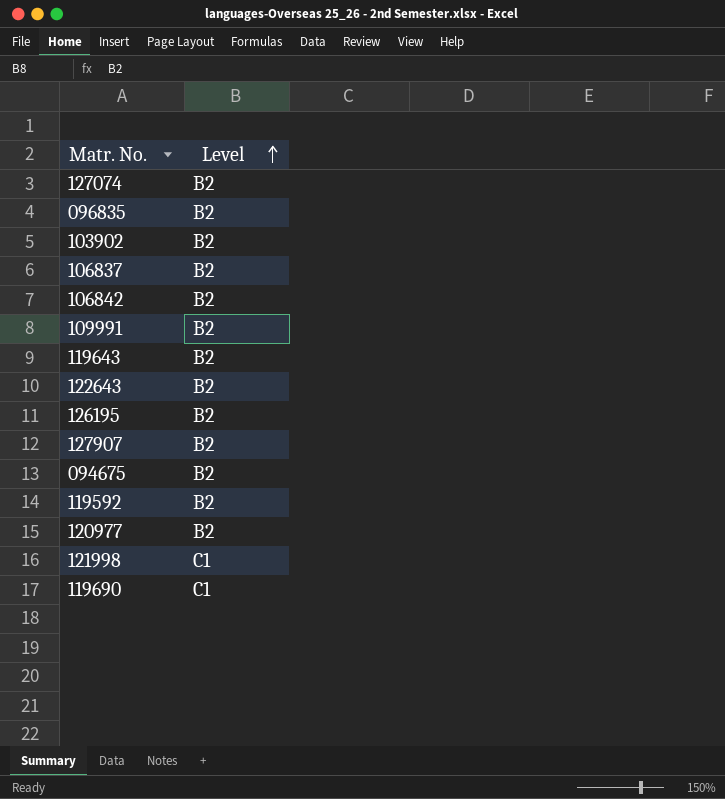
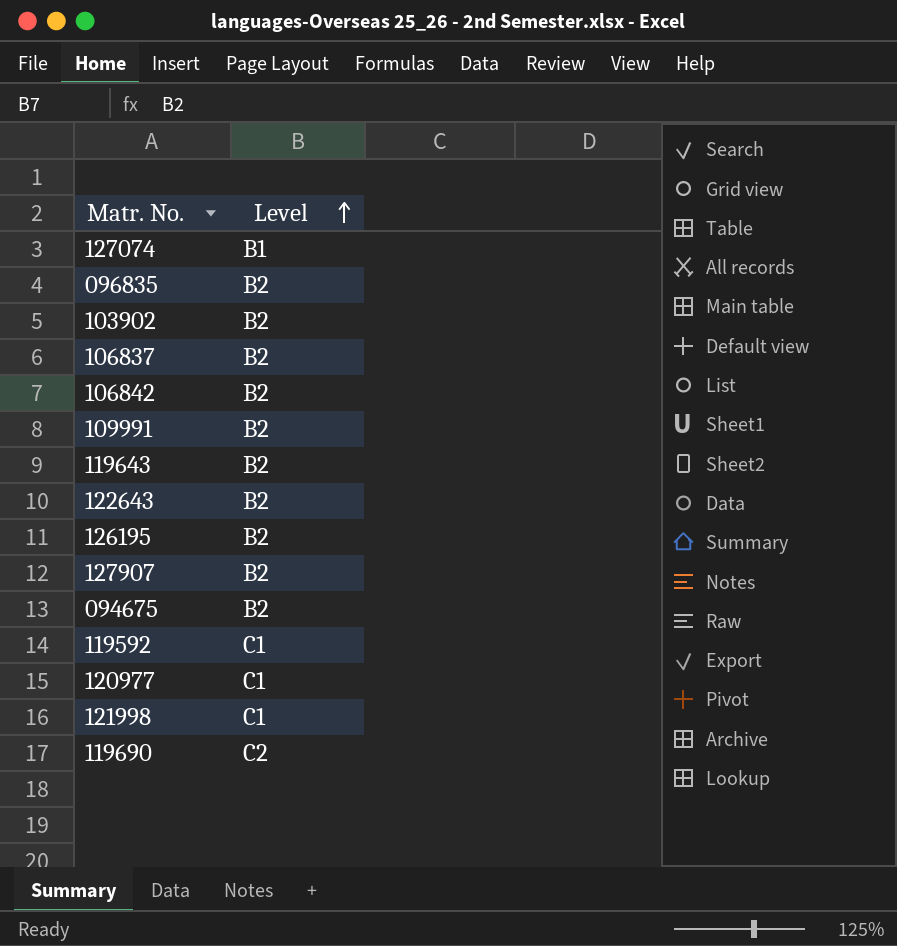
127074 | Level: B2 -> B1
119592 | Level: B2 -> C1
120977 | Level: B2 -> C1
119690 | Level: C1 -> C2

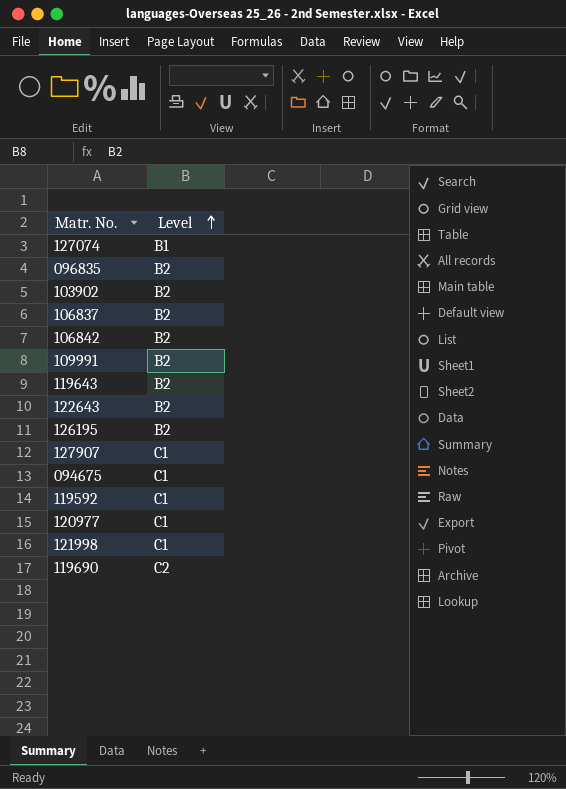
127907 | Level: B2 -> C1
094675 | Level: B2 -> C1

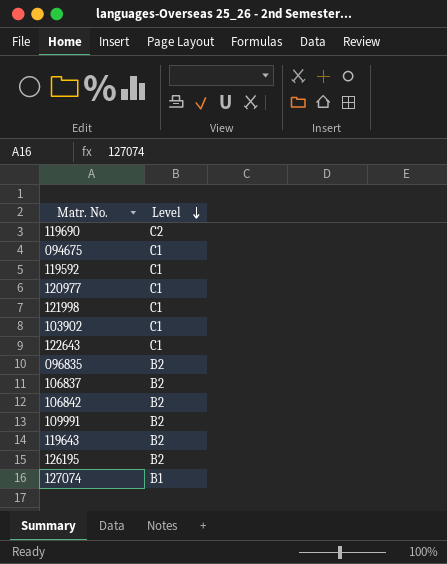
row order: Level ascending -> Level descending
row 127907: C1 -> none
103902 | Level: B2 -> C1
122643 | Level: B2 -> C1

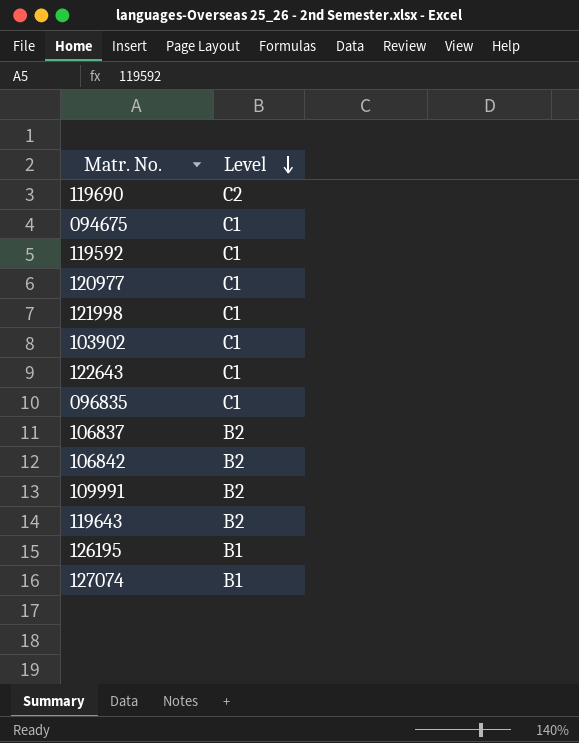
096835 | Level: B2 -> C1
126195 | Level: B2 -> B1

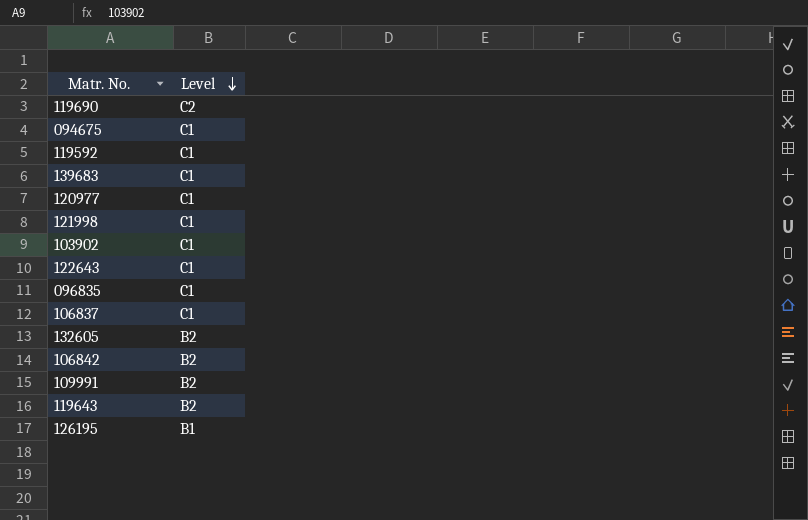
row 127074: B1 -> none
row 139683: none -> C1
106837 | Level: B2 -> C1
row 132605: none -> B2

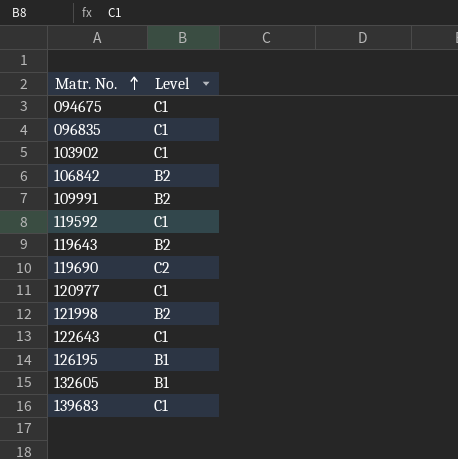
row order: Level descending -> Matr. No. ascending
row 106837: C1 -> none
121998 | Level: C1 -> B2
132605 | Level: B2 -> B1

